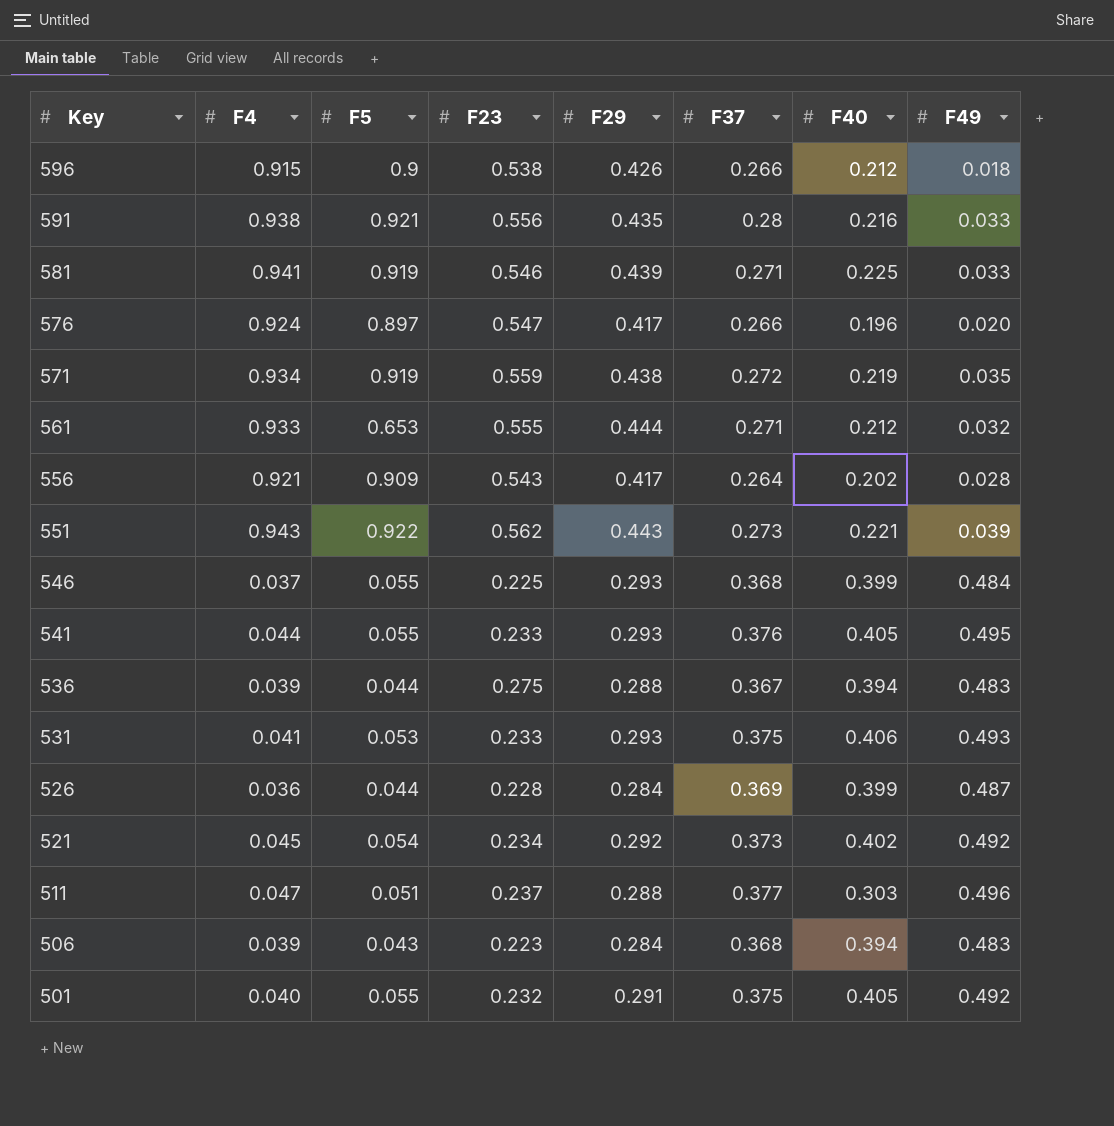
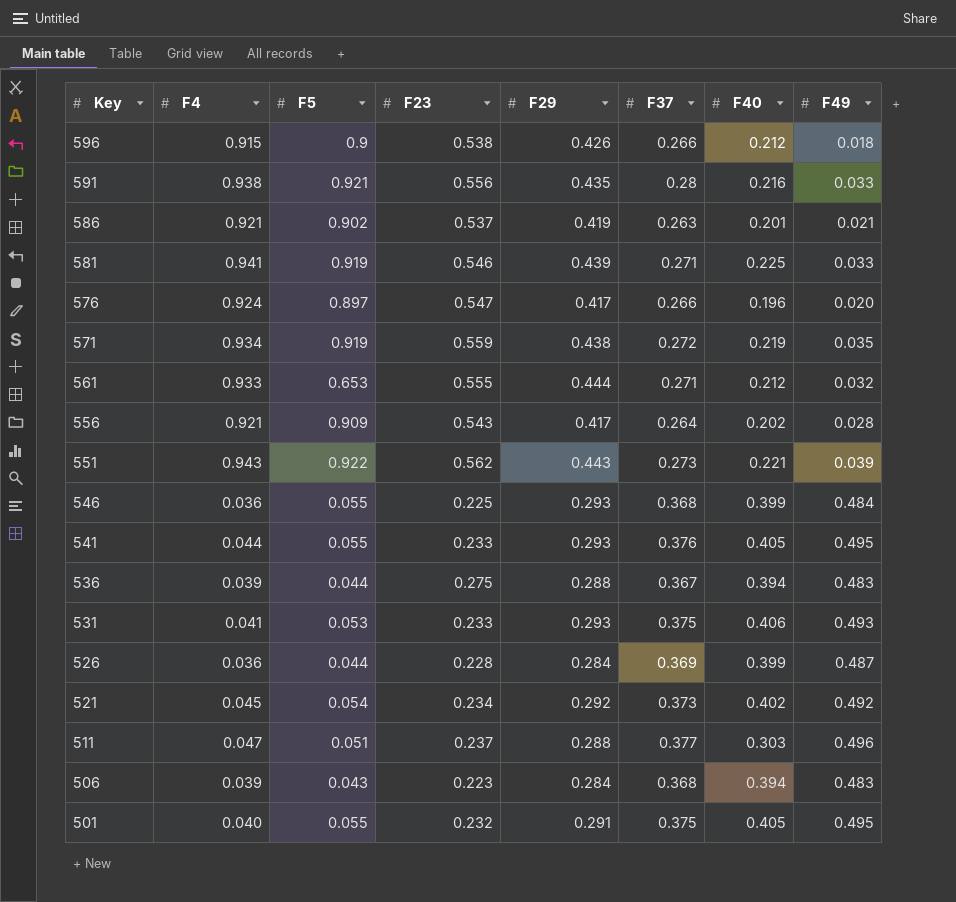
row 586: none -> 0.921 | 0.902 | 0.537 | 0.419 | 0.263 | 0.201 | 0.021
546 | F4: 0.037 -> 0.036
501 | F49: 0.492 -> 0.495

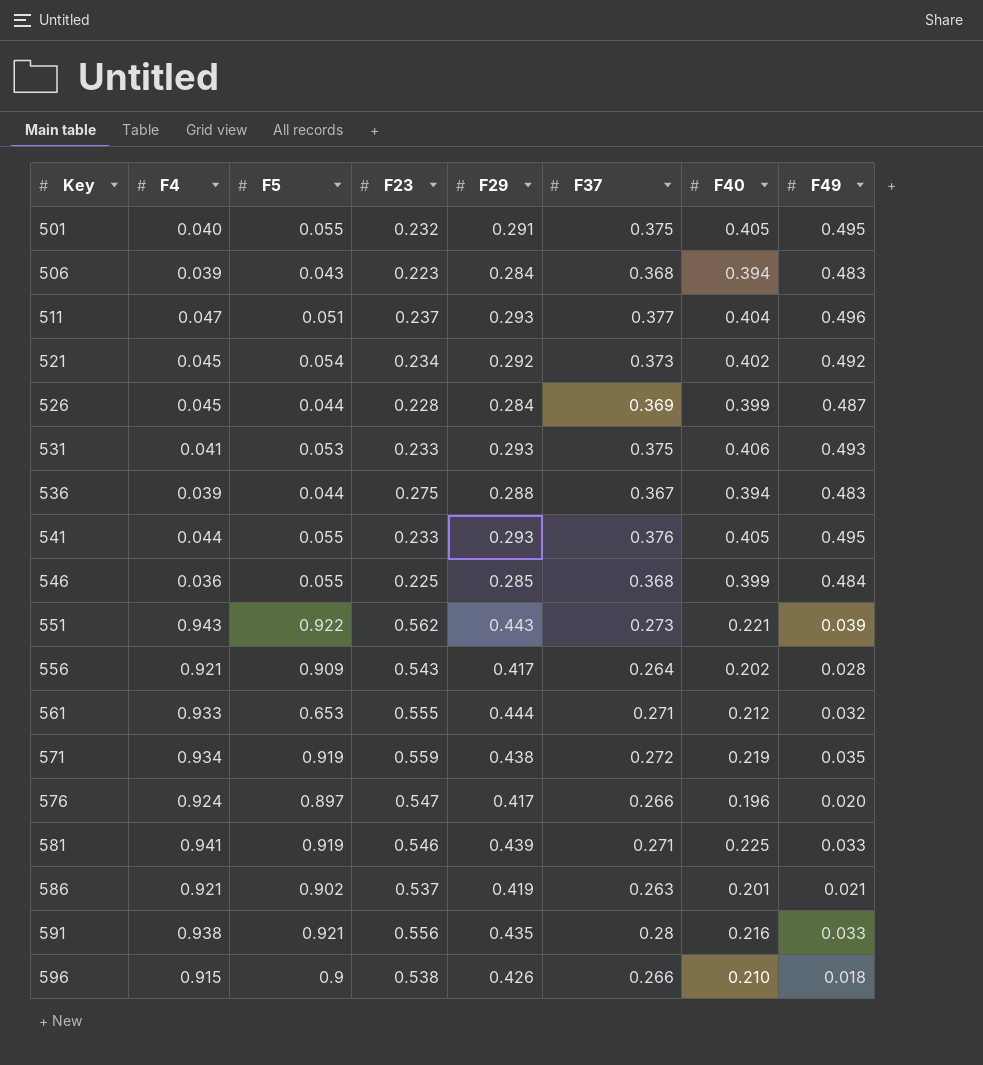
row order: Key descending -> Key ascending
511 | F29: 0.288 -> 0.293
511 | F40: 0.303 -> 0.404
526 | F4: 0.036 -> 0.045
546 | F29: 0.293 -> 0.285
596 | F40: 0.212 -> 0.210

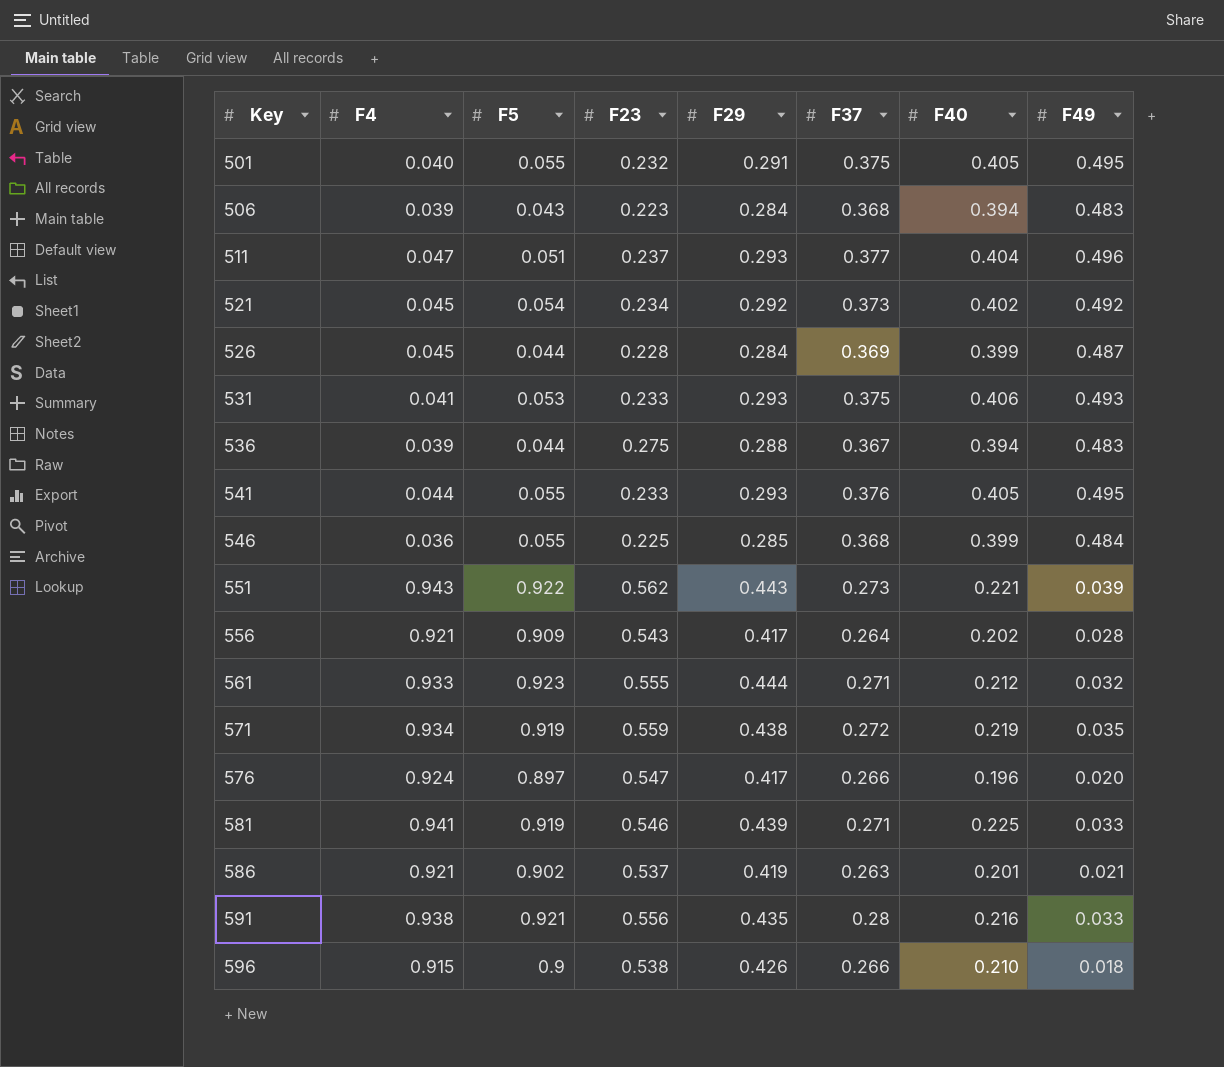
561 | F5: 0.653 -> 0.923

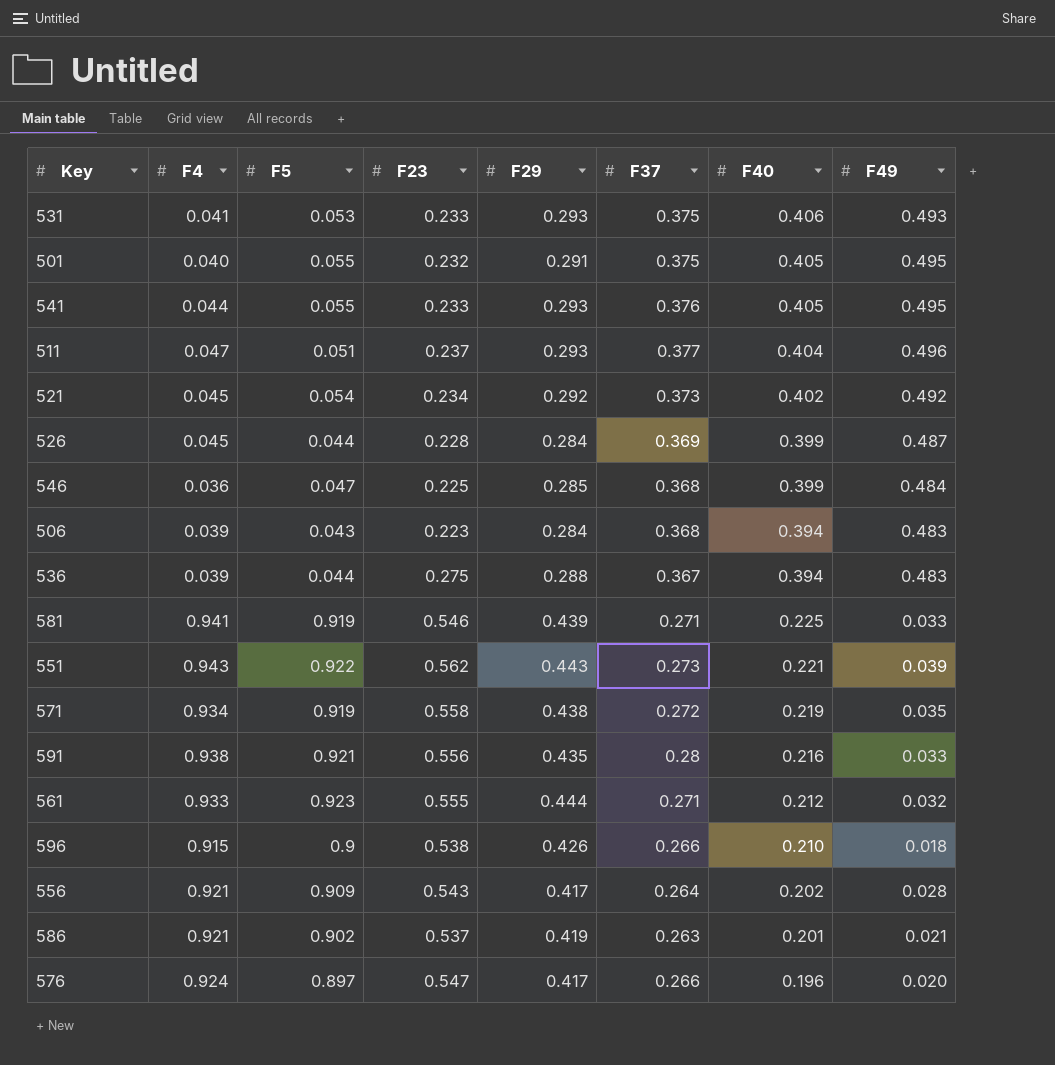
row order: Key ascending -> F40 descending
546 | F5: 0.055 -> 0.047
571 | F23: 0.559 -> 0.558

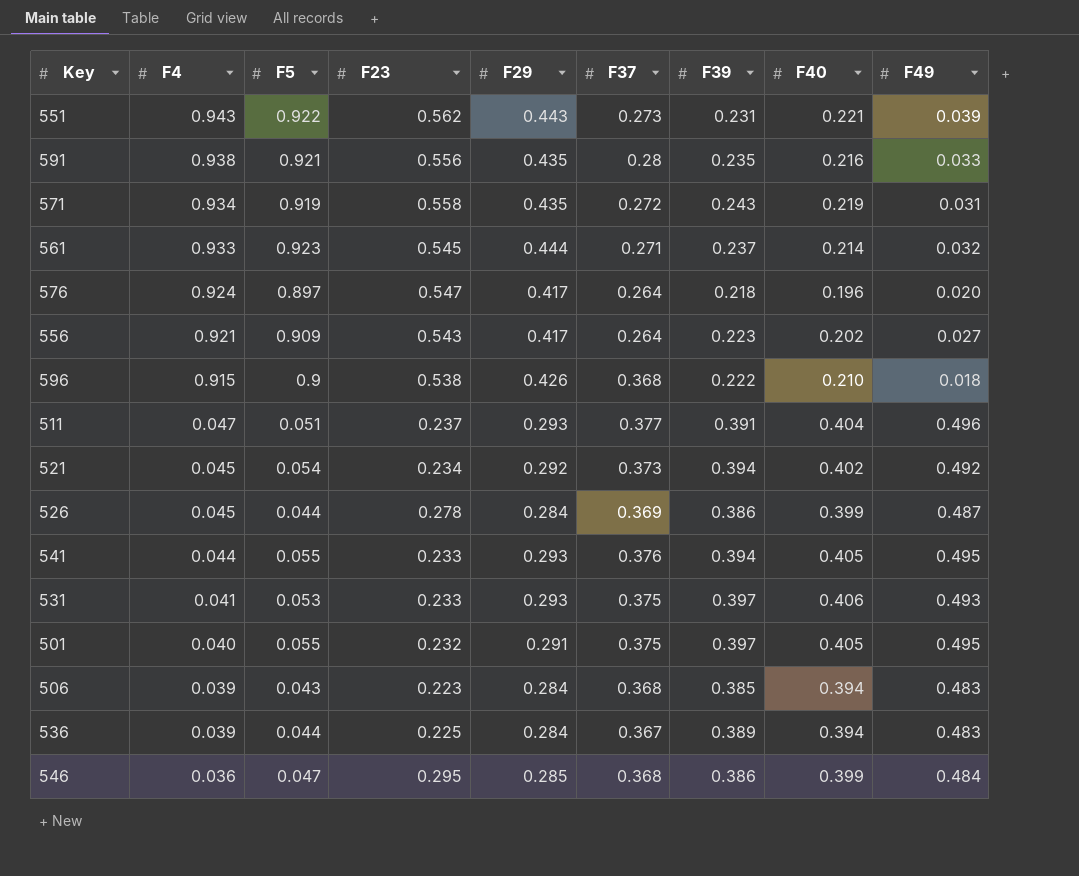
row order: F40 descending -> F4 descending
column F39 | position: none -> 7
row 581: 0.941 | 0.919 | 0.546 | 0.439 | 0.271 | 0.225 | 0.033 -> none
row 586: 0.921 | 0.902 | 0.537 | 0.419 | 0.263 | 0.201 | 0.021 -> none
571 | F29: 0.438 -> 0.435
571 | F49: 0.035 -> 0.031
561 | F23: 0.555 -> 0.545
561 | F40: 0.212 -> 0.214
576 | F37: 0.266 -> 0.264
556 | F49: 0.028 -> 0.027
596 | F37: 0.266 -> 0.368
526 | F23: 0.228 -> 0.278
536 | F23: 0.275 -> 0.225
536 | F29: 0.288 -> 0.284
546 | F23: 0.225 -> 0.295

